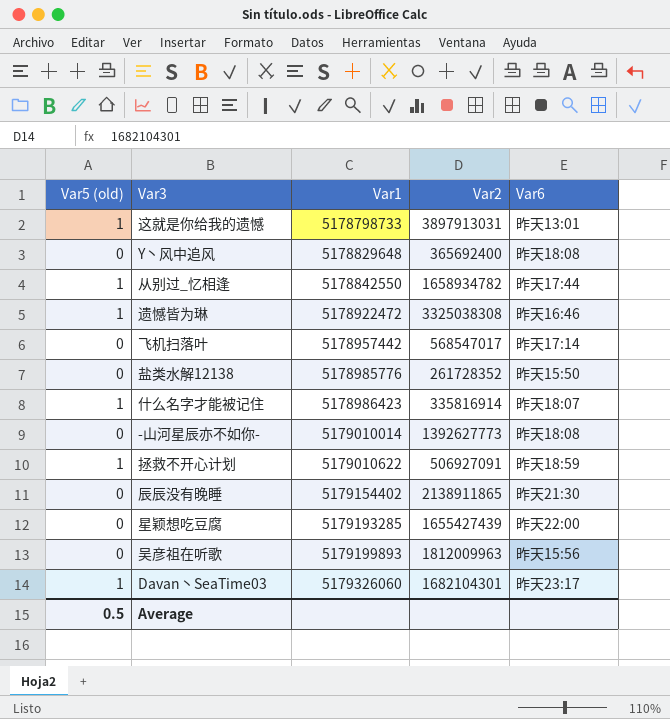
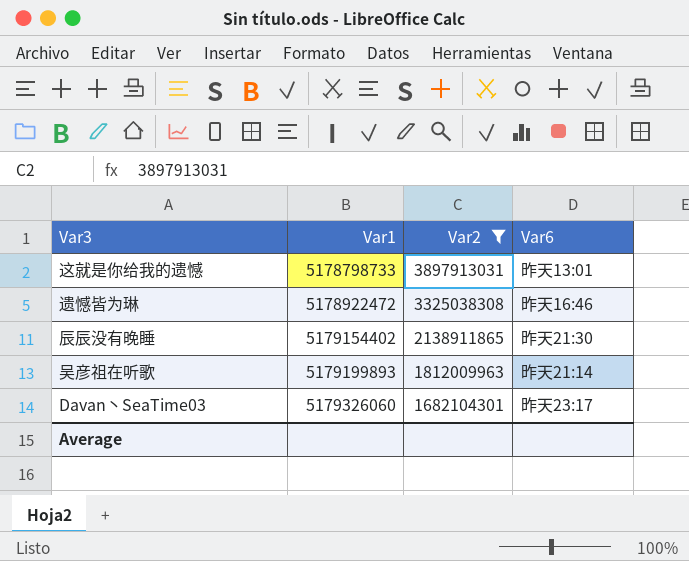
filter: none -> Var2 >= 1682104301
column Var5 (old) | position: 1 -> none
吴彦祖在听歌 | Var6: 昨天15:56 -> 昨天21:14

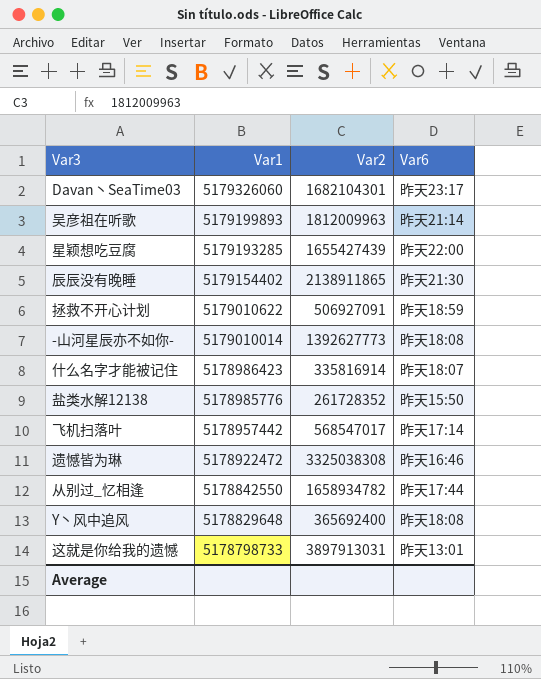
filter: Var2 >= 1682104301 -> none
row order: Var1 ascending -> Var1 descending

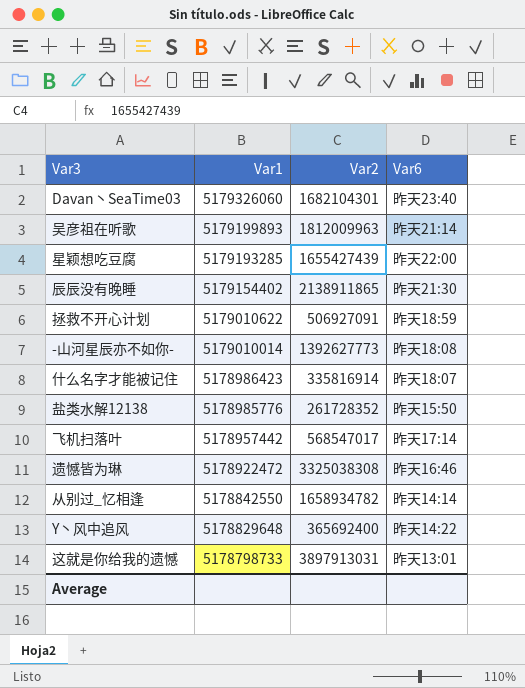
Davan丶SeaTime03 | Var6: 昨天23:17 -> 昨天23:40
从别过_忆相逢 | Var6: 昨天17:44 -> 昨天14:14
Y丶风中追风 | Var6: 昨天18:08 -> 昨天14:22

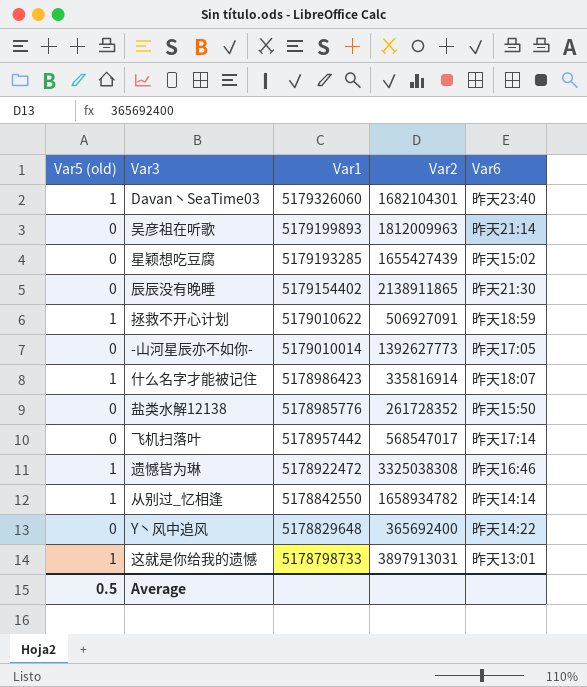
column Var5 (old) | position: none -> 1
星颖想吃豆腐 | Var6: 昨天22:00 -> 昨天15:02
-山河星辰亦不如你- | Var6: 昨天18:08 -> 昨天17:05

